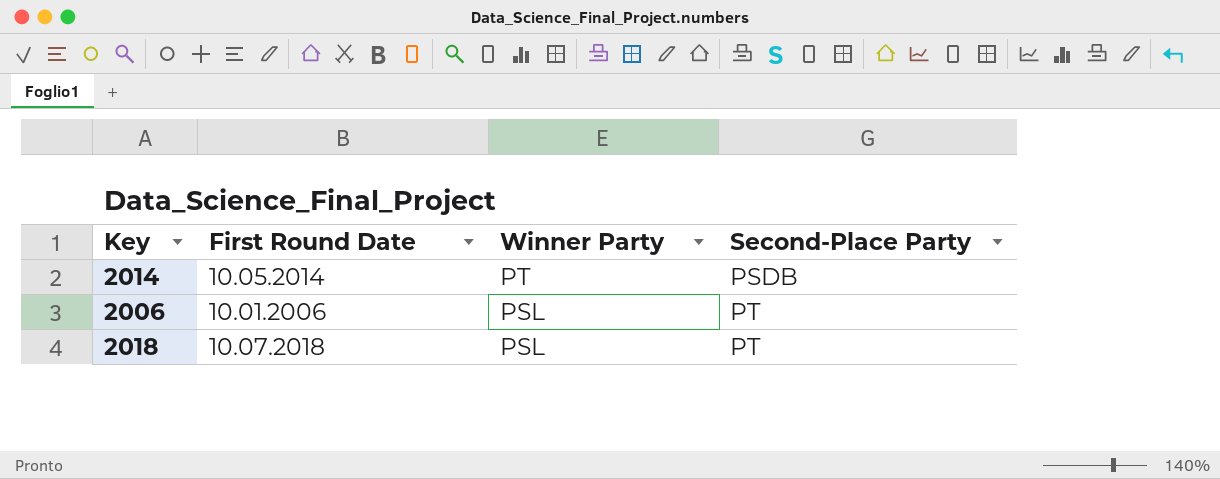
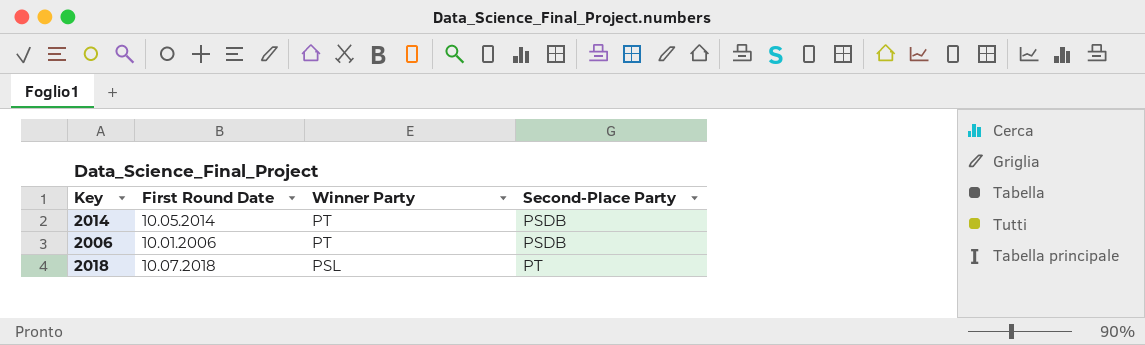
2006 | Winner Party: PSL -> PT
2006 | Second-Place Party: PT -> PSDB

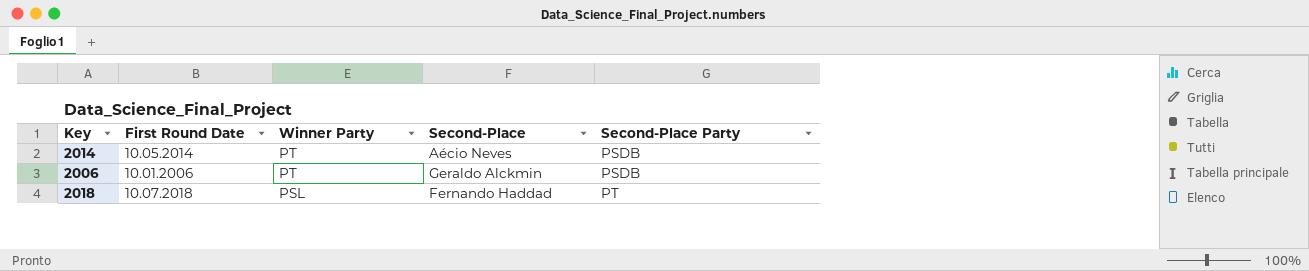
column Second-Place | position: none -> 4

